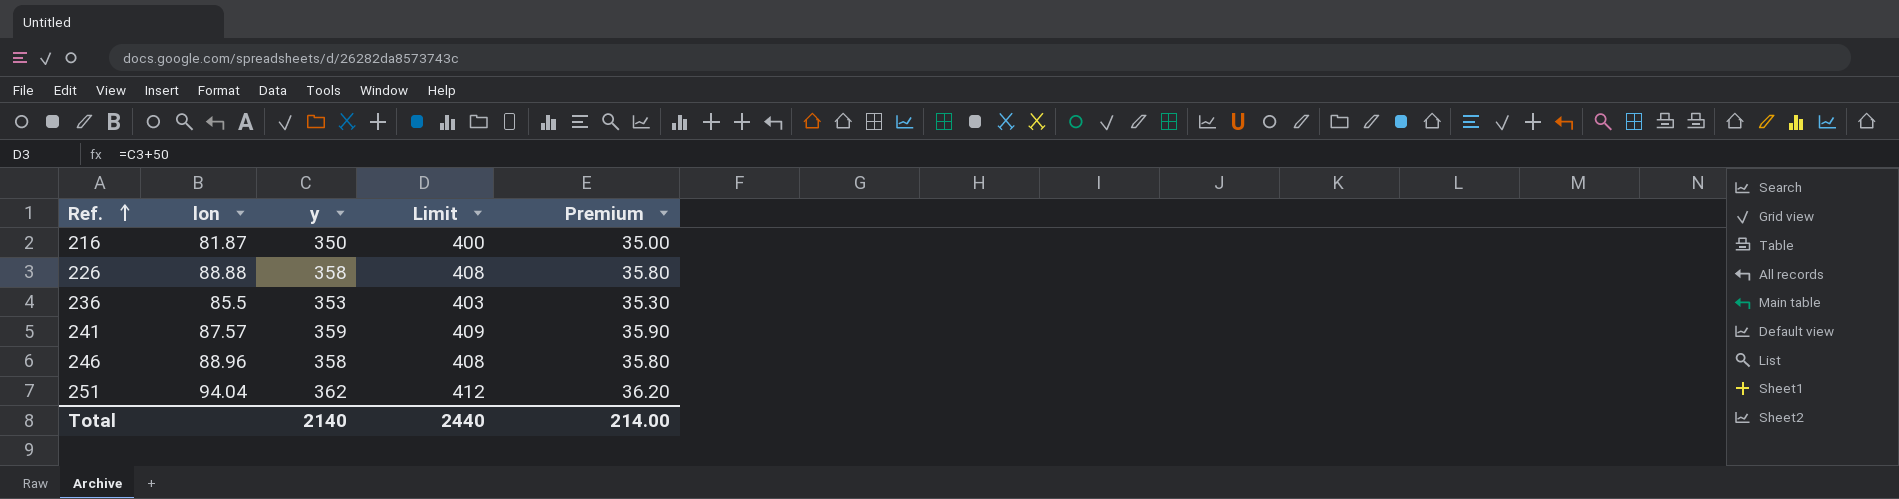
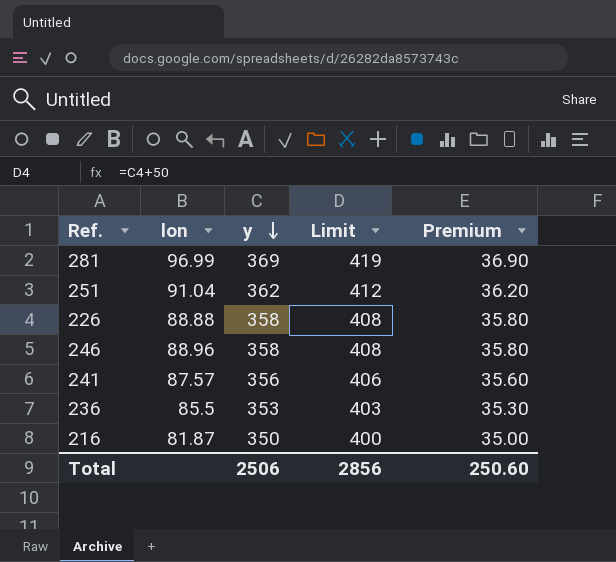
row order: Ref. ascending -> y descending
row 281: none -> 96.99 | 369 | 419 | 36.90
251 | lon: 94.04 -> 91.04
241 | y: 359 -> 356
241 | Limit: 409 -> 406
241 | Premium: 35.90 -> 35.60
Total | y: 2140 -> 2506
Total | Limit: 2440 -> 2856
Total | Premium: 214.00 -> 250.60

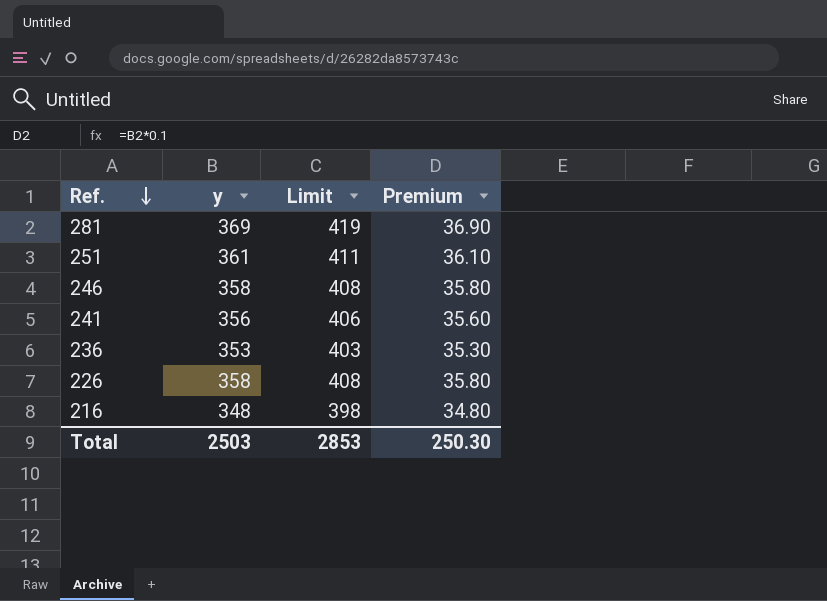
row order: y descending -> Ref. descending
column lon | position: 2 -> none
251 | y: 362 -> 361
251 | Limit: 412 -> 411
251 | Premium: 36.20 -> 36.10
216 | y: 350 -> 348
216 | Limit: 400 -> 398
216 | Premium: 35.00 -> 34.80
Total | y: 2506 -> 2503
Total | Limit: 2856 -> 2853
Total | Premium: 250.60 -> 250.30

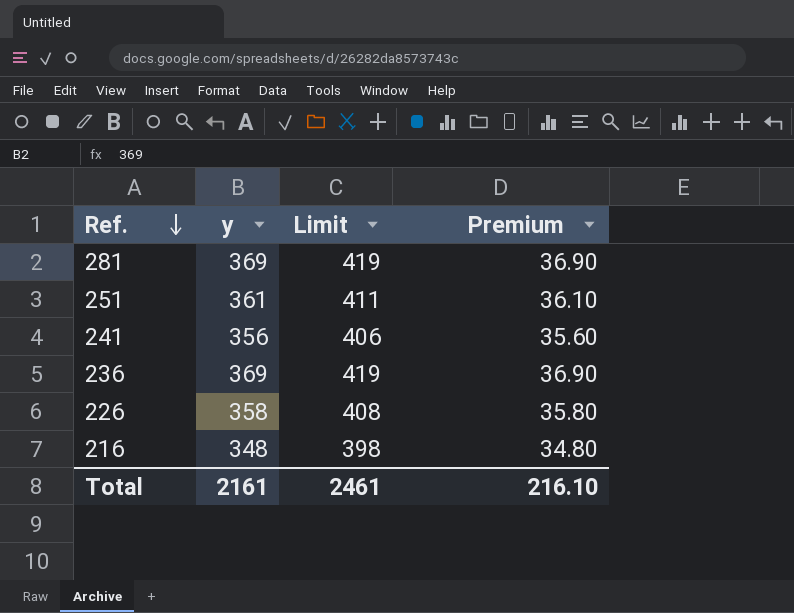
row 246: 358 | 408 | 35.80 -> none
236 | y: 353 -> 369
236 | Limit: 403 -> 419
236 | Premium: 35.30 -> 36.90
Total | y: 2503 -> 2161
Total | Limit: 2853 -> 2461
Total | Premium: 250.30 -> 216.10

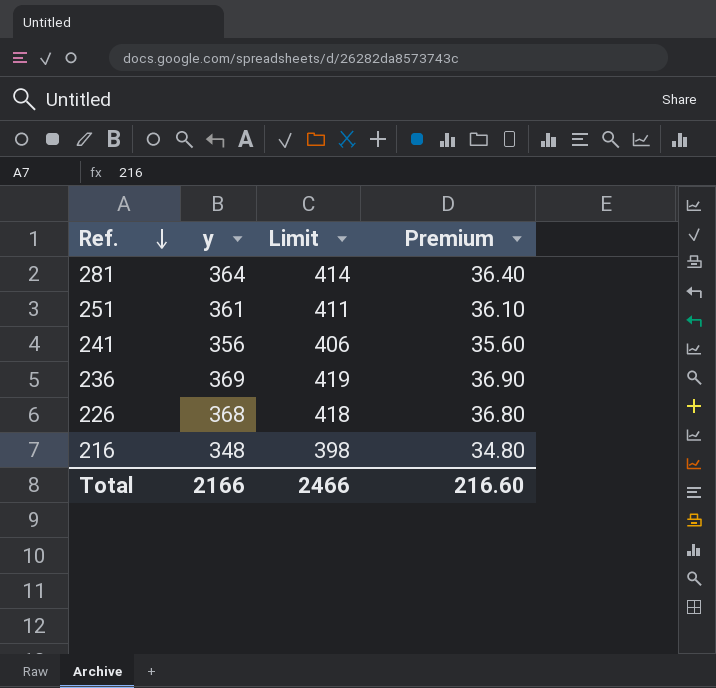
281 | y: 369 -> 364
281 | Limit: 419 -> 414
281 | Premium: 36.90 -> 36.40
226 | y: 358 -> 368
226 | Limit: 408 -> 418
226 | Premium: 35.80 -> 36.80
Total | y: 2161 -> 2166
Total | Limit: 2461 -> 2466
Total | Premium: 216.10 -> 216.60

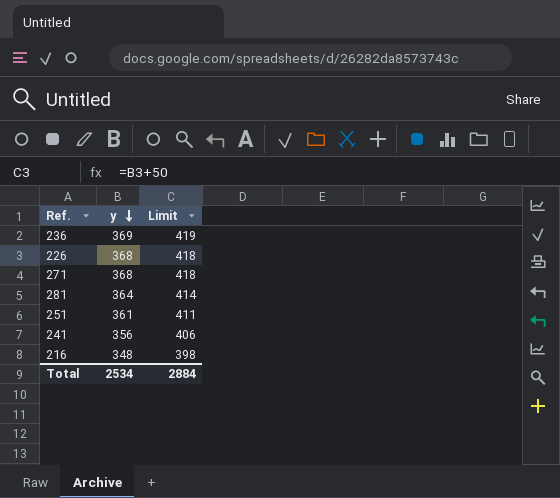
row order: Ref. descending -> y descending
column Premium | formula: [y] * 0.1 -> none
row 271: none -> 368 | 418
Total | y: 2166 -> 2534
Total | Limit: 2466 -> 2884

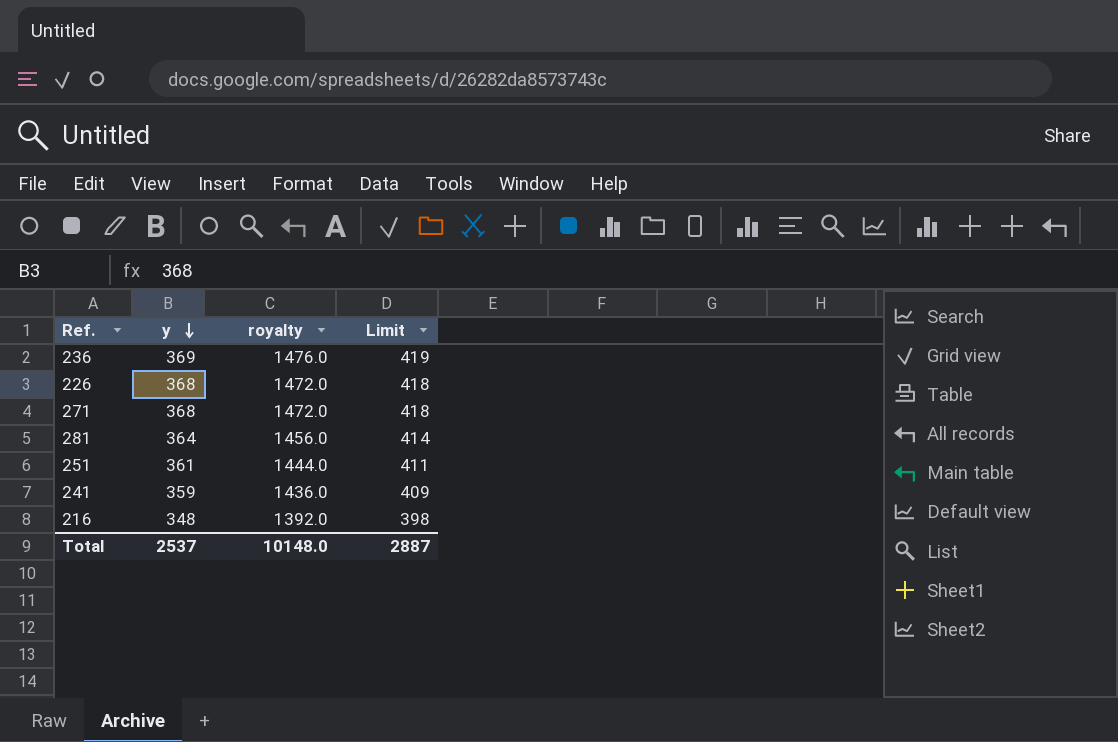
column royalty | formula: none -> [y] * 4
241 | y: 356 -> 359
241 | Limit: 406 -> 409
Total | y: 2534 -> 2537
Total | Limit: 2884 -> 2887

